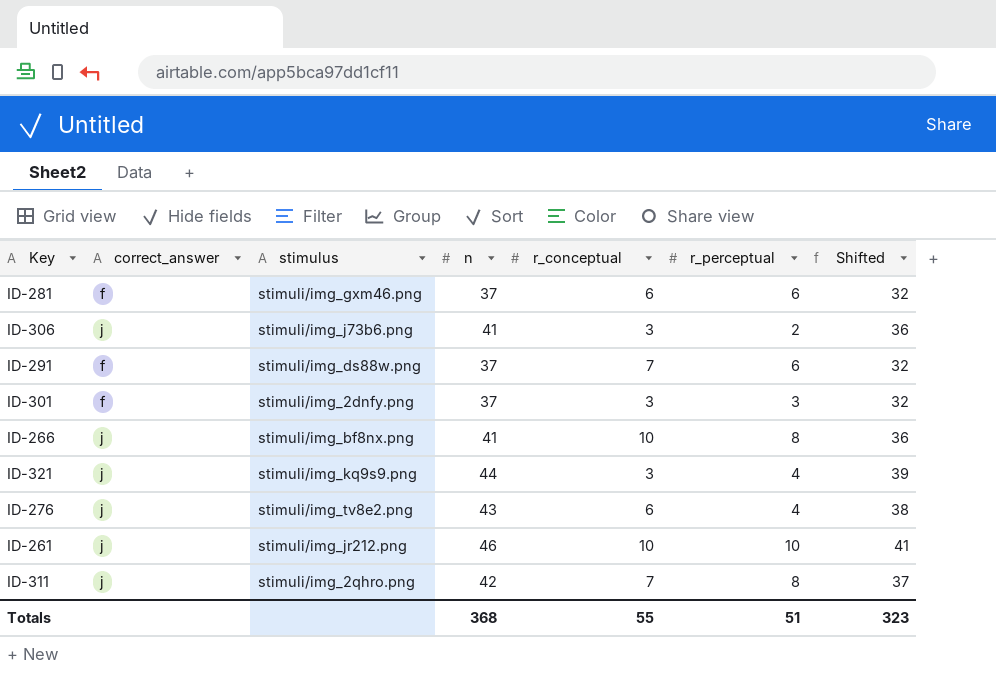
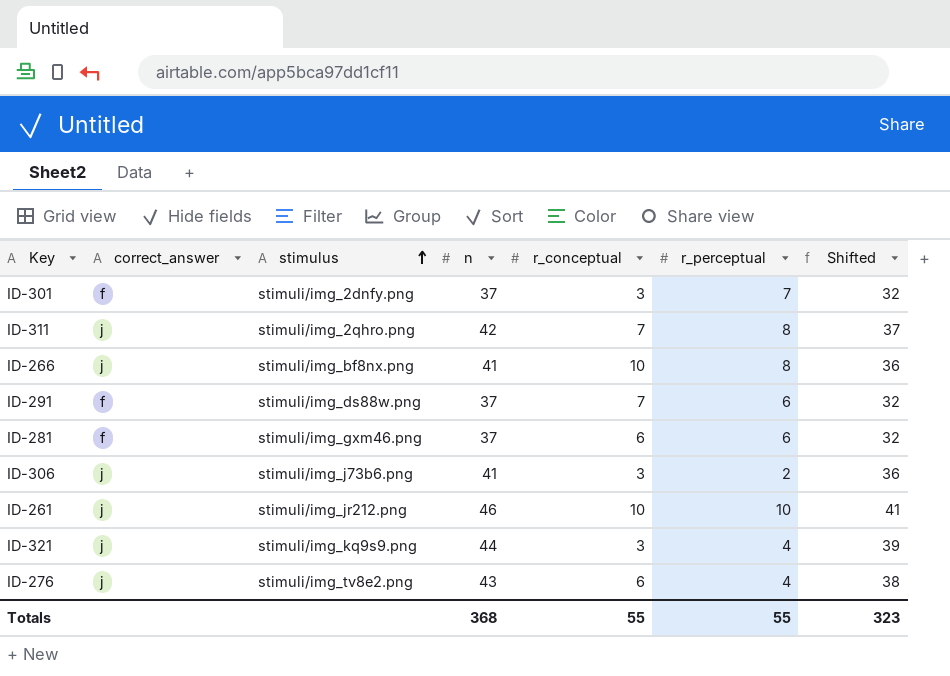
row order: none -> stimulus ascending
ID-301 | r_perceptual: 3 -> 7
Totals | r_perceptual: 51 -> 55

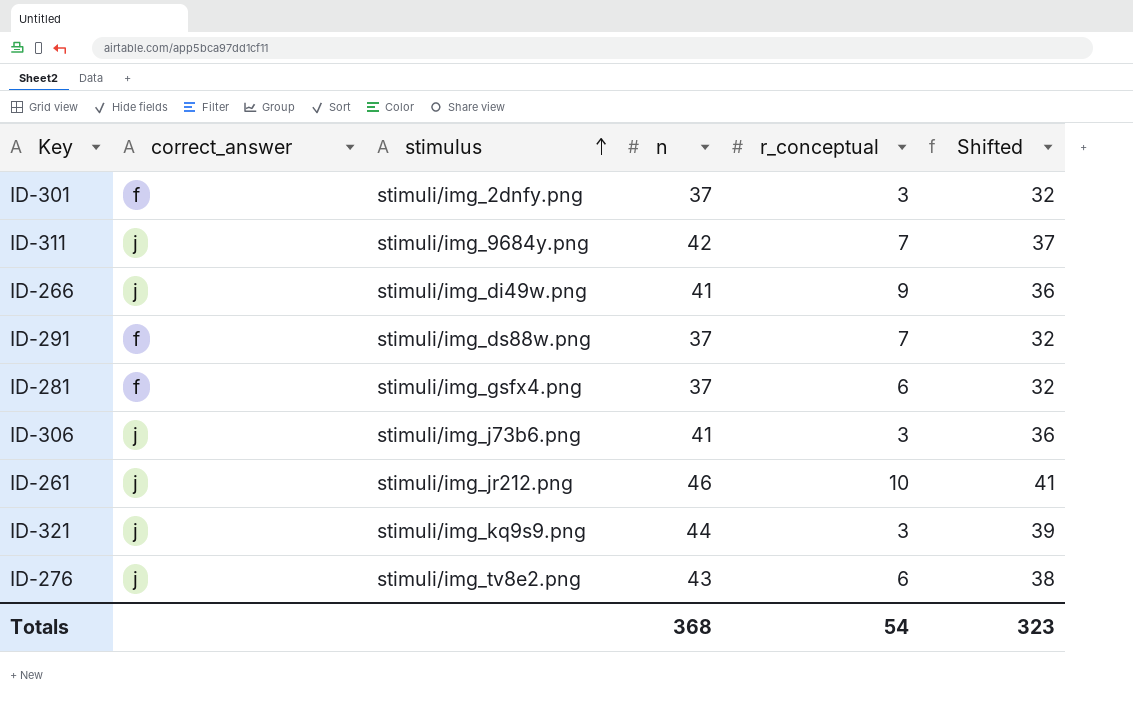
column r_perceptual | position: 6 -> none
ID-311 | stimulus: stimuli/img_2qhro.png -> stimuli/img_9684y.png
ID-266 | stimulus: stimuli/img_bf8nx.png -> stimuli/img_di49w.png
ID-266 | r_conceptual: 10 -> 9
ID-281 | stimulus: stimuli/img_gxm46.png -> stimuli/img_gsfx4.png
Totals | r_conceptual: 55 -> 54

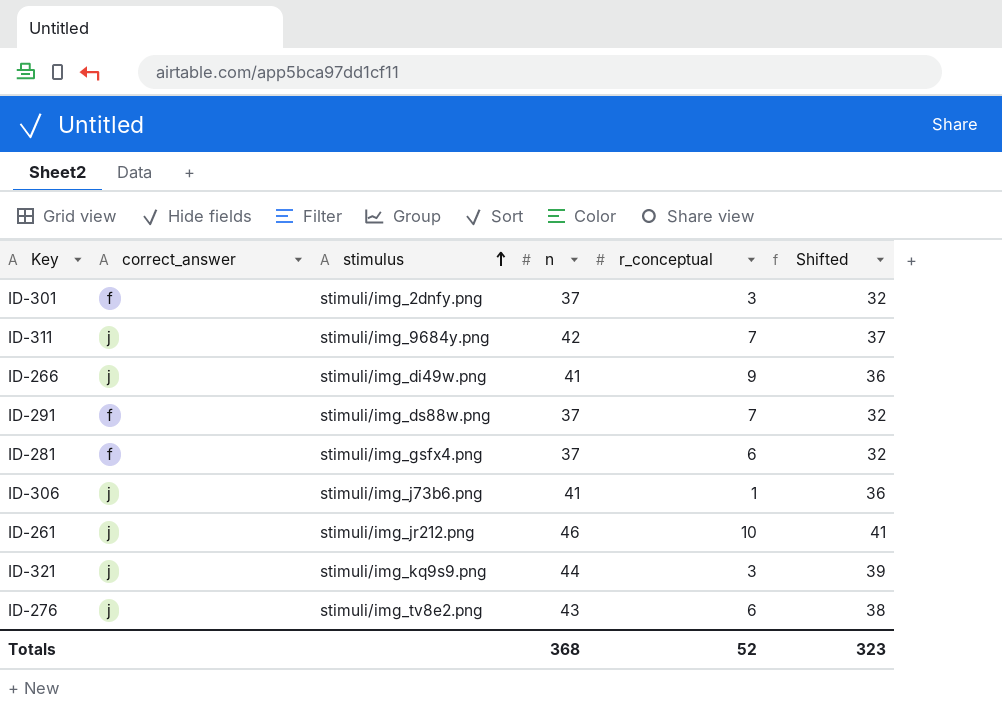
ID-306 | r_conceptual: 3 -> 1
Totals | r_conceptual: 54 -> 52

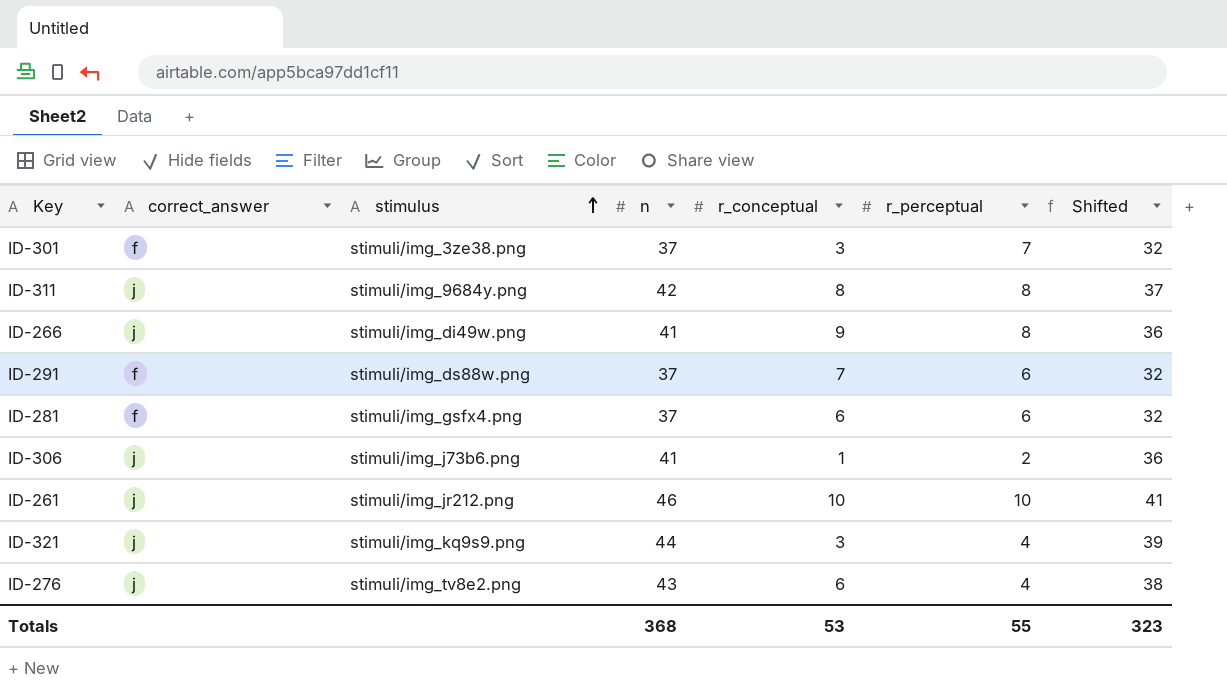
column r_perceptual | position: none -> 6
ID-301 | stimulus: stimuli/img_2dnfy.png -> stimuli/img_3ze38.png
ID-311 | r_conceptual: 7 -> 8
Totals | r_conceptual: 52 -> 53

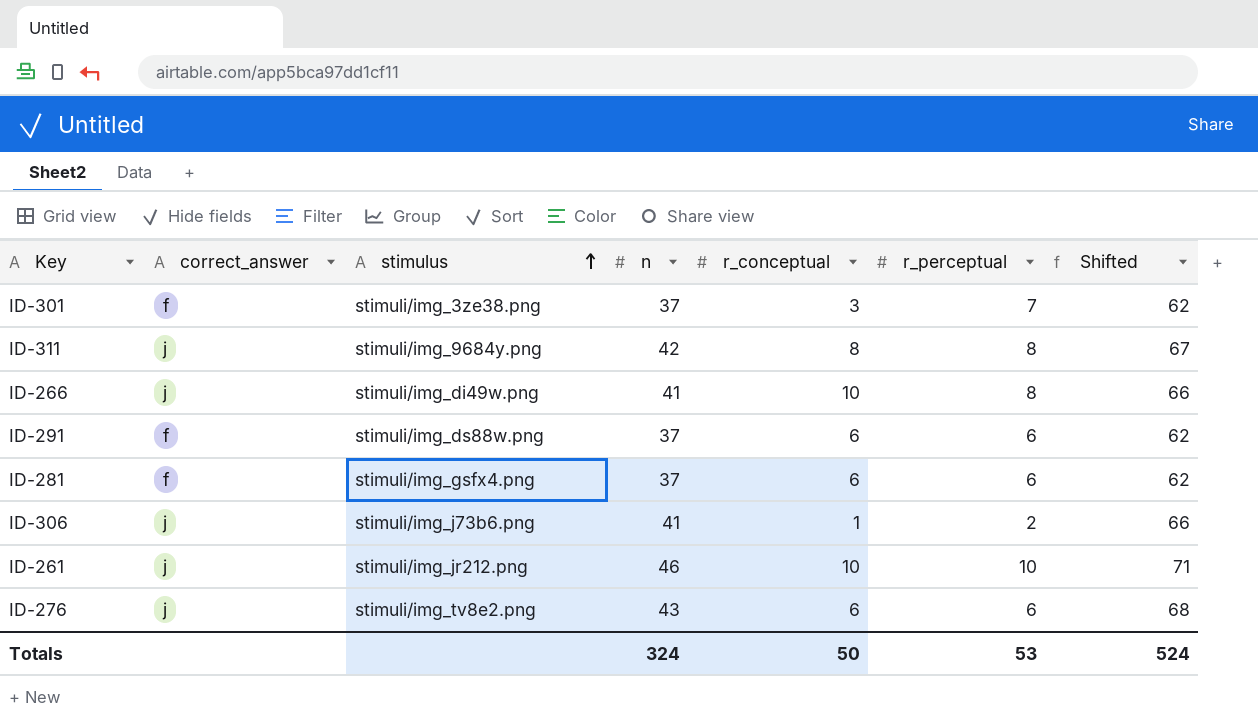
column Shifted | formula: [n] - 5 -> [n] + 25
row ID-321: j | stimuli/img_kq9s9.png | 44 | 3 | 4 | 39 -> none
ID-266 | r_conceptual: 9 -> 10
ID-291 | r_conceptual: 7 -> 6
ID-276 | r_perceptual: 4 -> 6
Totals | n: 368 -> 324
Totals | r_conceptual: 53 -> 50
Totals | r_perceptual: 55 -> 53
Totals | Shifted: 323 -> 524

